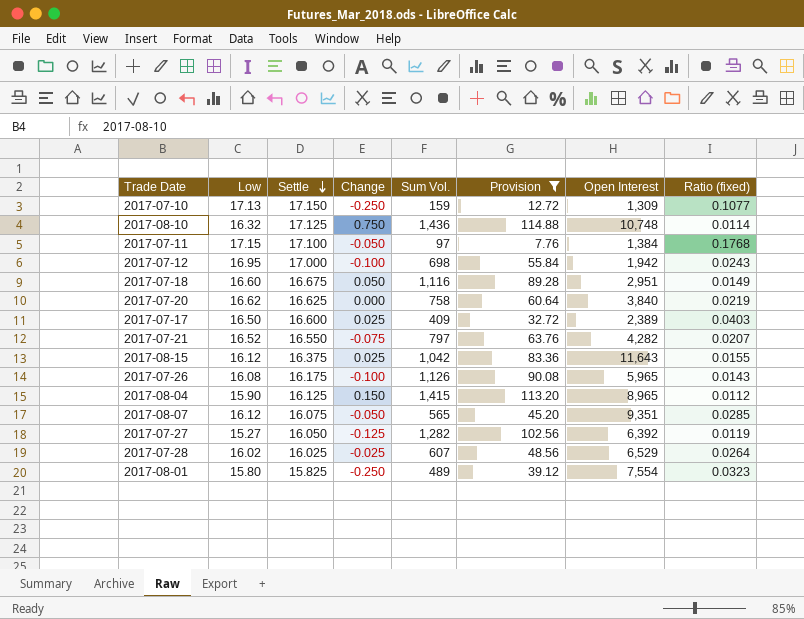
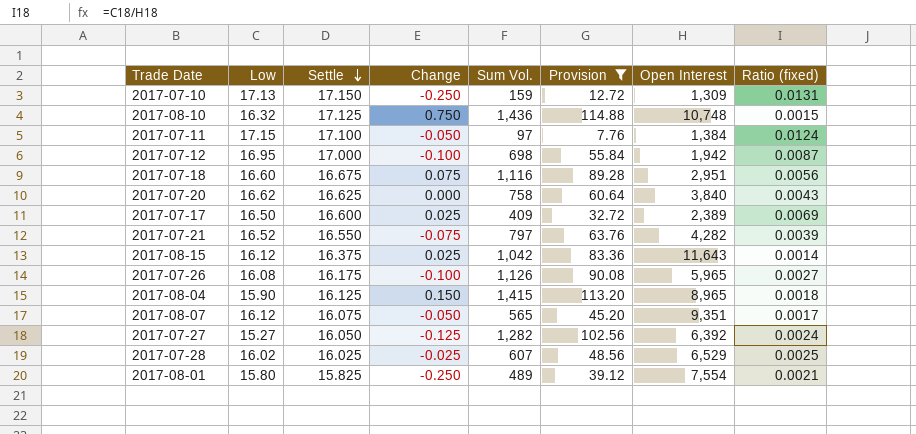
column Ratio (fixed) | formula: [Low] / [Sum Vol.] -> [Low] / [Open Interest]
2017-07-18 | Change: 0.050 -> 0.075

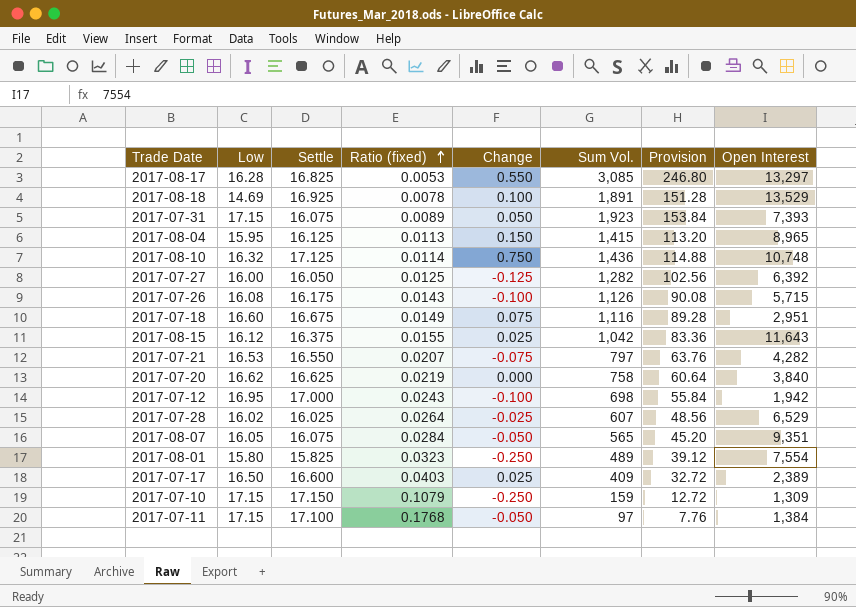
filter: Provision <= 114.88 -> none
row order: Settle descending -> Ratio (fixed) ascending
column Ratio (fixed) | formula: [Low] / [Open Interest] -> [Low] / [Sum Vol.]
column Ratio (fixed) | position: 8 -> 4
2017-08-04 | Low: 15.90 -> 15.95
2017-07-27 | Low: 15.27 -> 16.00
2017-07-26 | Open Interest: 5,965 -> 5,715
2017-07-21 | Low: 16.52 -> 16.53
2017-08-07 | Low: 16.12 -> 16.05
2017-07-10 | Low: 17.13 -> 17.15

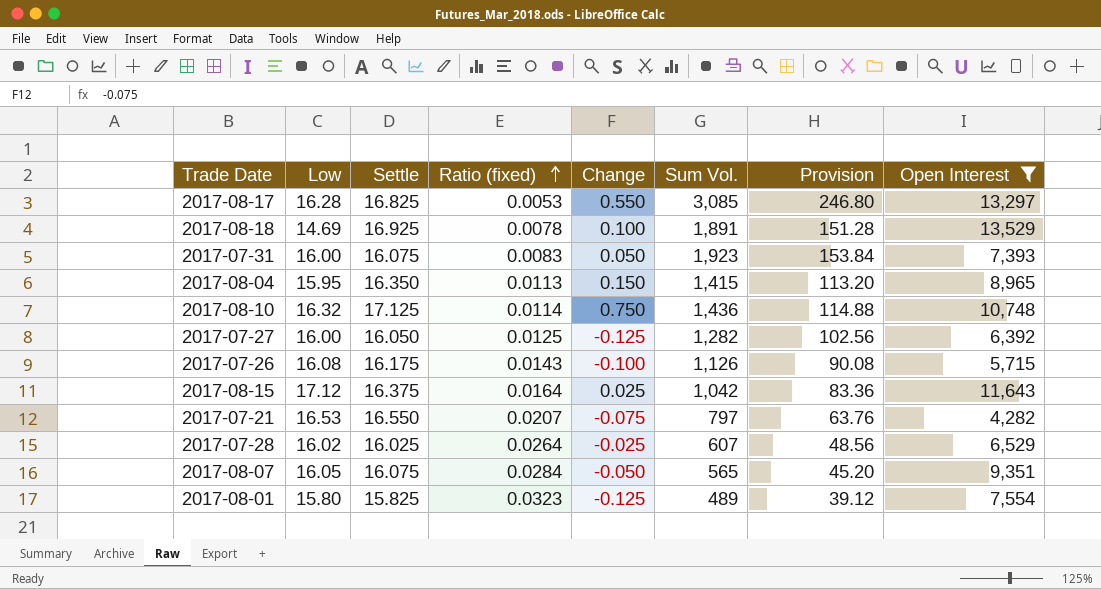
filter: none -> Open Interest >= 4,282
2017-07-31 | Low: 17.15 -> 16.00
2017-07-31 | Ratio (fixed): 0.0089 -> 0.0083
2017-08-04 | Settle: 16.125 -> 16.350
2017-08-15 | Low: 16.12 -> 17.12
2017-08-15 | Ratio (fixed): 0.0155 -> 0.0164
2017-08-01 | Change: -0.250 -> -0.125

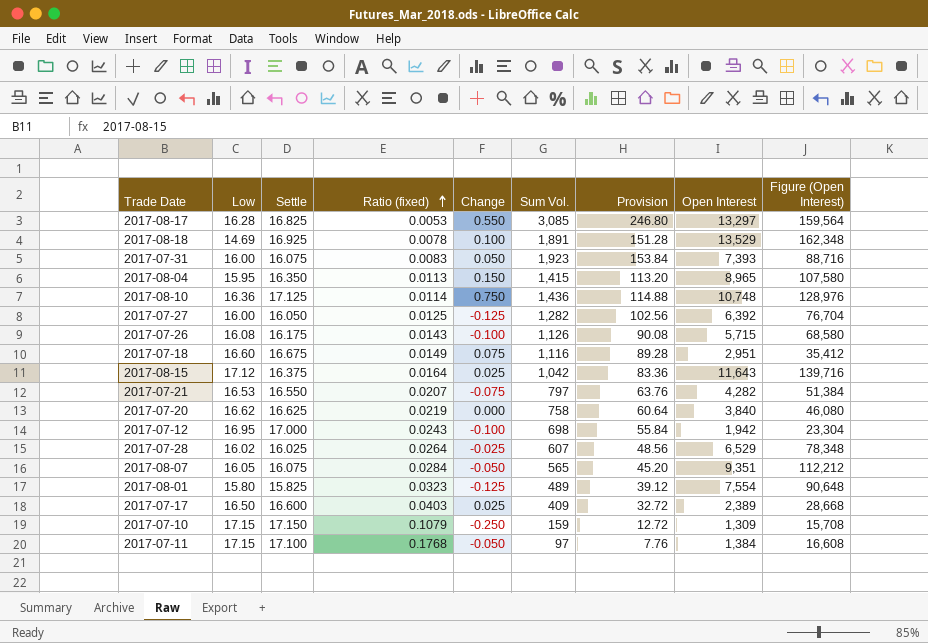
filter: Open Interest >= 4,282 -> none
column Figure (Open Interest) | formula: none -> [Open Interest] * 12
2017-08-10 | Low: 16.32 -> 16.36

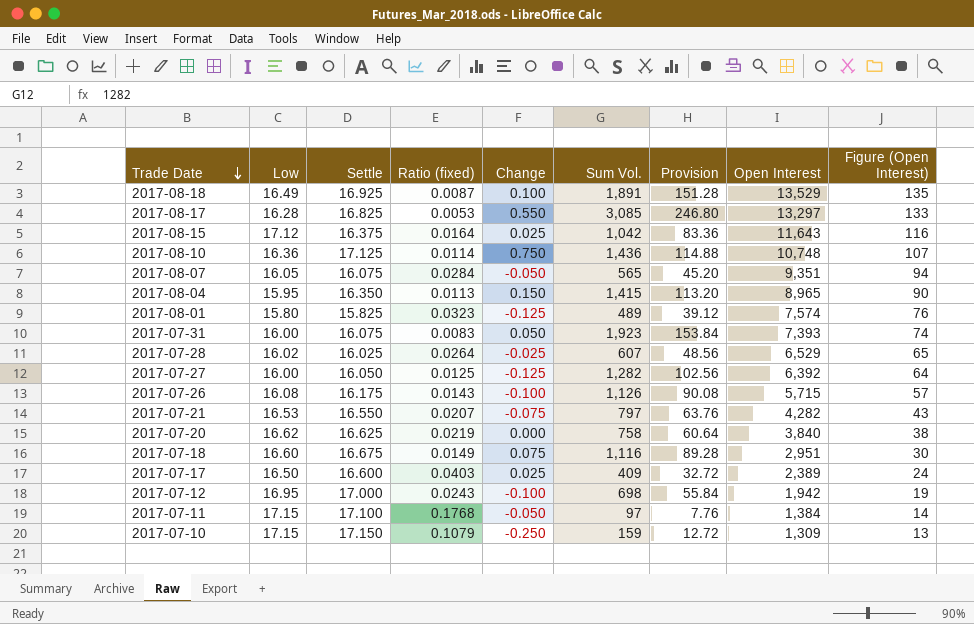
row order: Ratio (fixed) ascending -> Trade Date descending
column Figure (Open Interest) | formula: [Open Interest] * 12 -> [Open Interest] * 0.01
2017-08-18 | Low: 14.69 -> 16.49
2017-08-18 | Ratio (fixed): 0.0078 -> 0.0087
2017-08-01 | Open Interest: 7,554 -> 7,574

